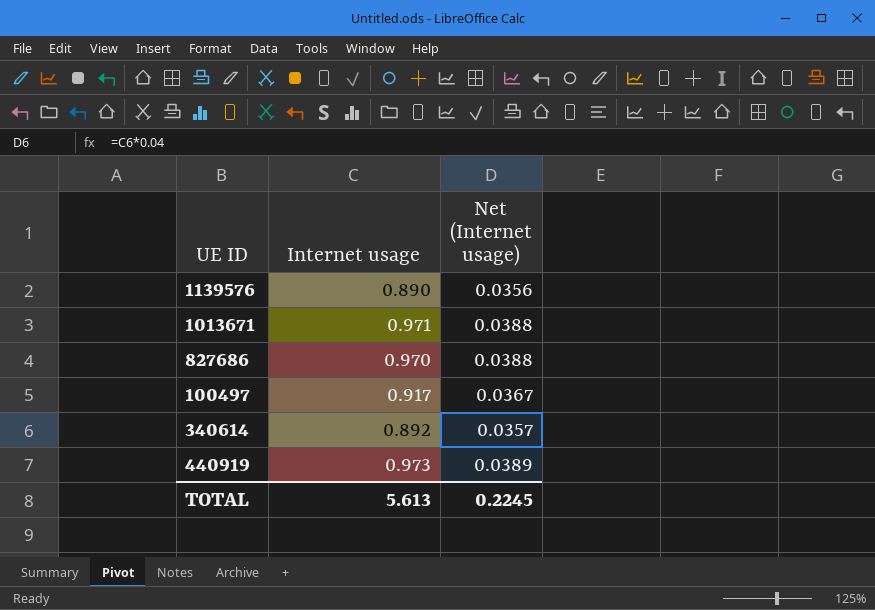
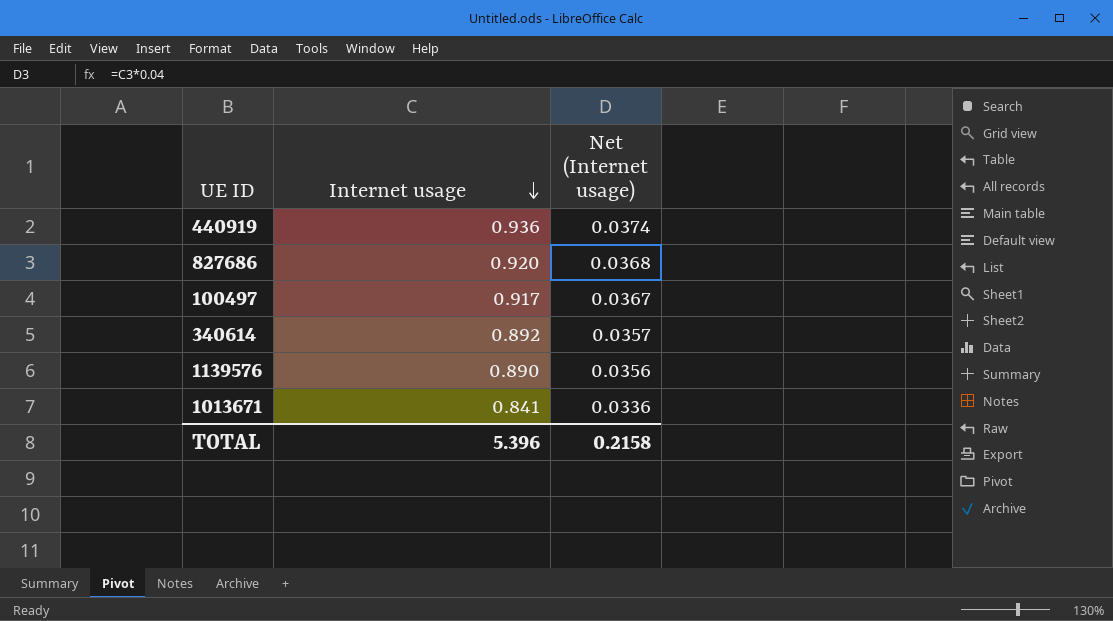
row order: none -> Internet usage descending
440919 | Internet usage: 0.973 -> 0.936
440919 | Net (Internet usage): 0.0389 -> 0.0374
827686 | Internet usage: 0.970 -> 0.920
827686 | Net (Internet usage): 0.0388 -> 0.0368
1013671 | Internet usage: 0.971 -> 0.841
1013671 | Net (Internet usage): 0.0388 -> 0.0336
TOTAL | Internet usage: 5.613 -> 5.396
TOTAL | Net (Internet usage): 0.2245 -> 0.2158

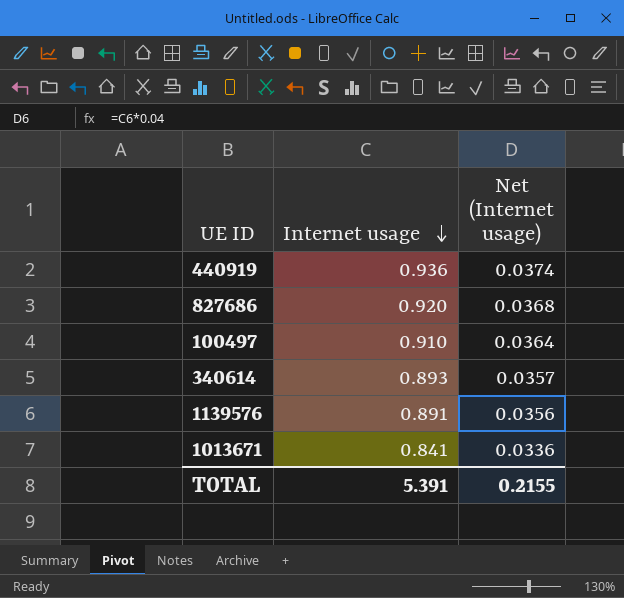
100497 | Internet usage: 0.917 -> 0.910
100497 | Net (Internet usage): 0.0367 -> 0.0364
340614 | Internet usage: 0.892 -> 0.893
1139576 | Internet usage: 0.890 -> 0.891
TOTAL | Internet usage: 5.396 -> 5.391
TOTAL | Net (Internet usage): 0.2158 -> 0.2155

